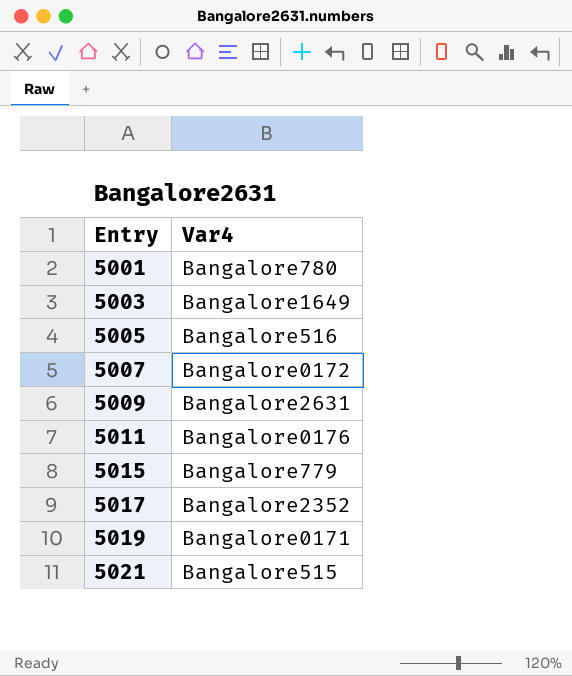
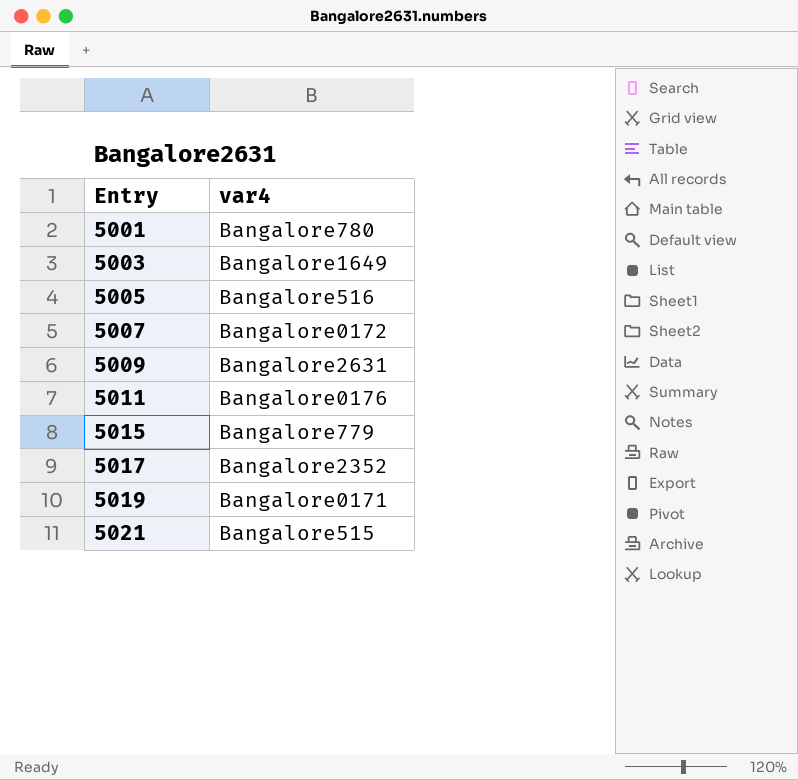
column name: Var4 -> var4

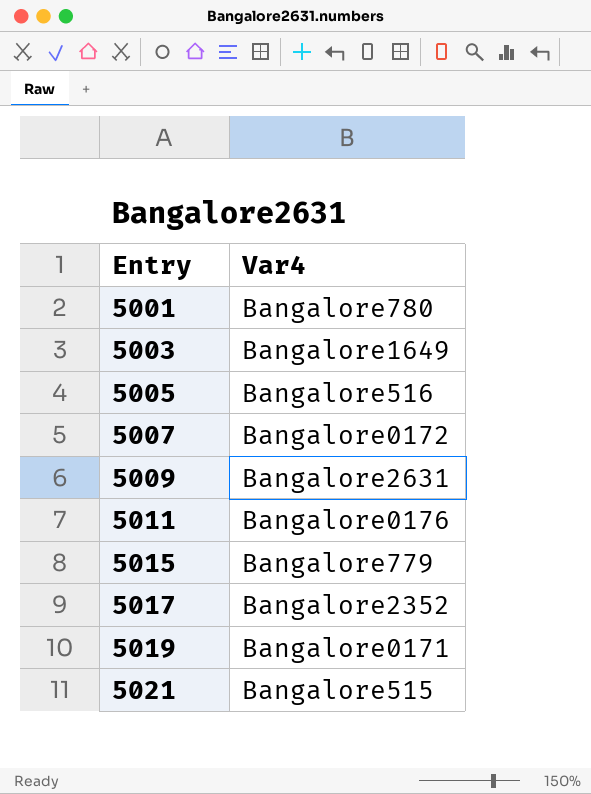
column name: var4 -> Var4

